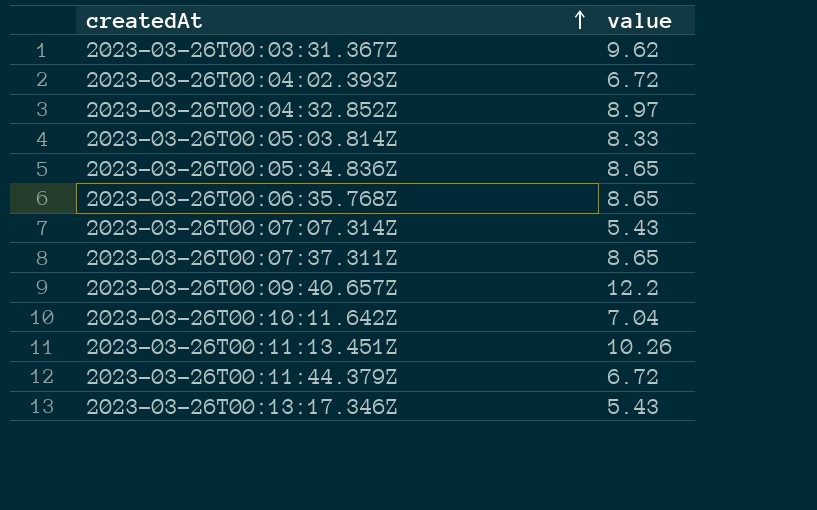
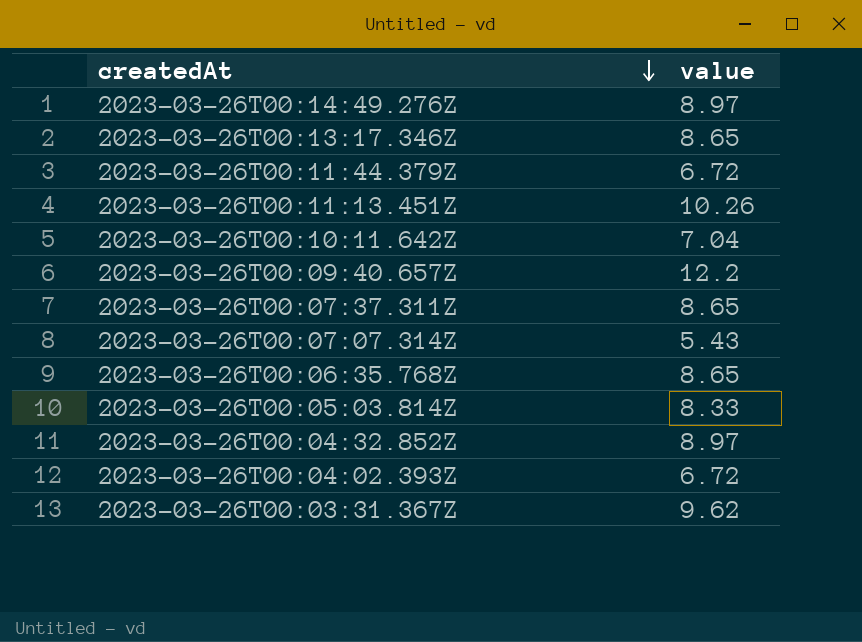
row order: createdAt ascending -> createdAt descending
row 2023-03-26T00:05:34.836Z: 8.65 -> none
row 2023-03-26T00:14:49.276Z: none -> 8.97
2023-03-26T00:13:17.346Z | value: 5.43 -> 8.65

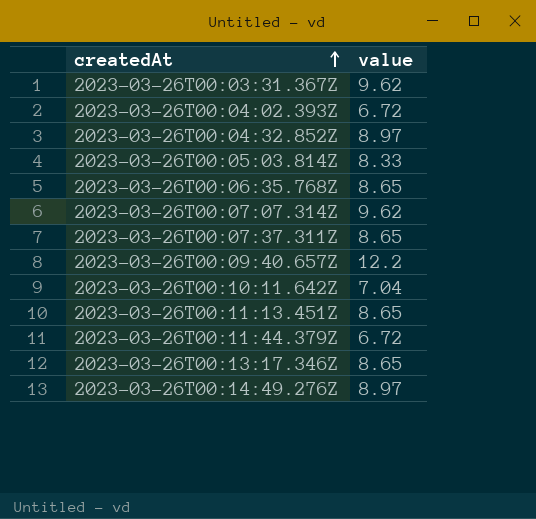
row order: createdAt descending -> createdAt ascending
2023-03-26T00:07:07.314Z | value: 5.43 -> 9.62
2023-03-26T00:11:13.451Z | value: 10.26 -> 8.65

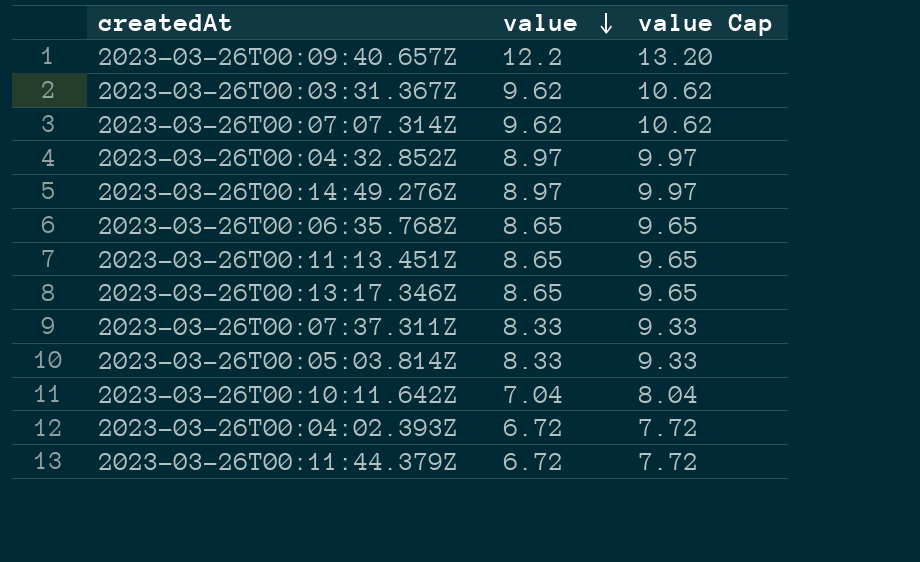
row order: createdAt ascending -> value descending
column value Cap | formula: none -> [value] + 1
2023-03-26T00:07:37.311Z | value: 8.65 -> 8.33

